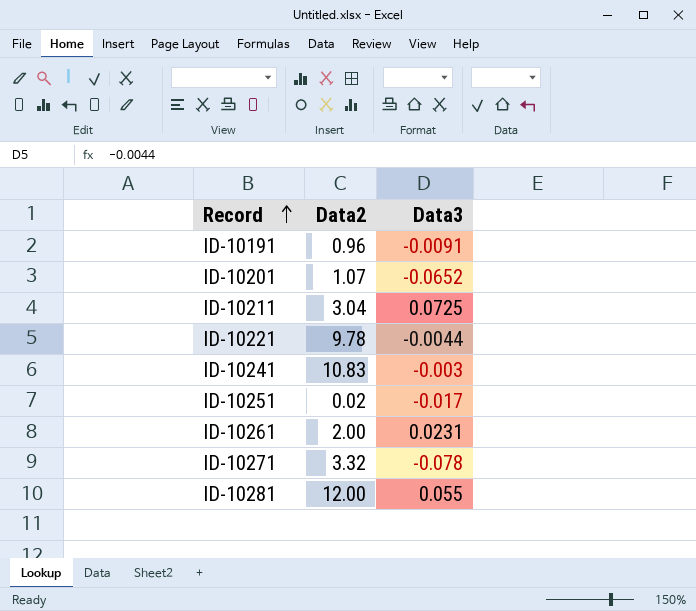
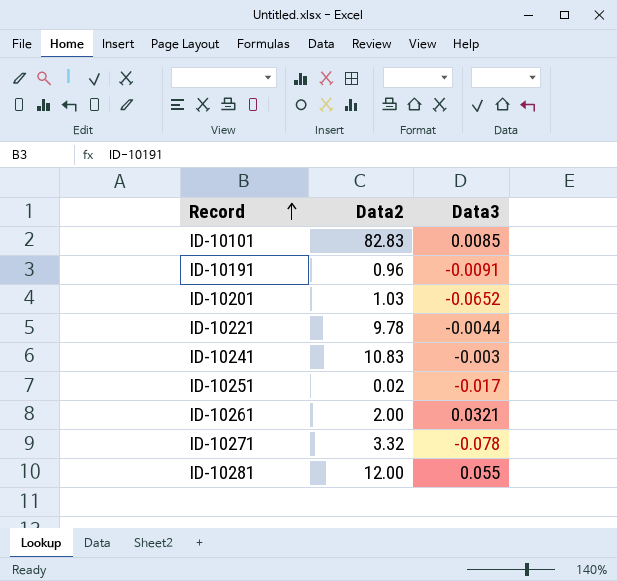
row ID-10211: 3.04 | 0.0725 -> none
row ID-10101: none -> 82.83 | 0.0085
ID-10201 | Data2: 1.07 -> 1.03
ID-10261 | Data3: 0.0231 -> 0.0321

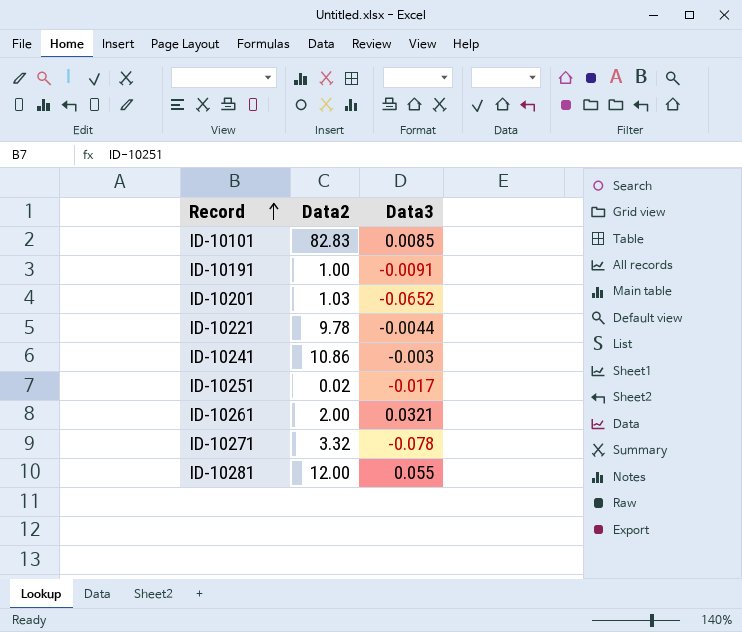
ID-10191 | Data2: 0.96 -> 1.00
ID-10241 | Data2: 10.83 -> 10.86

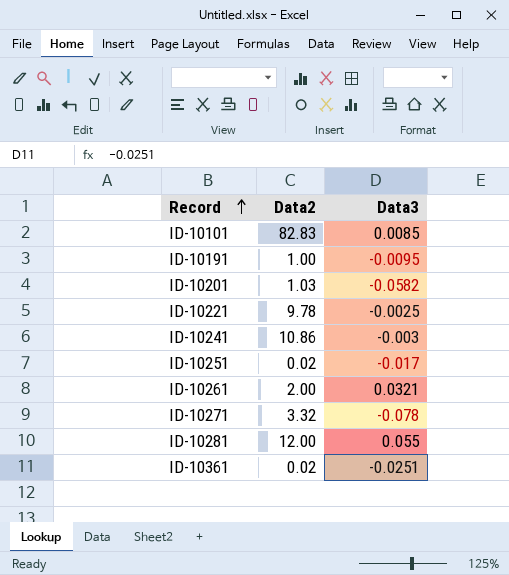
ID-10191 | Data3: -0.0091 -> -0.0095
ID-10201 | Data3: -0.0652 -> -0.0582
ID-10221 | Data3: -0.0044 -> -0.0025
row ID-10361: none -> 0.02 | -0.0251

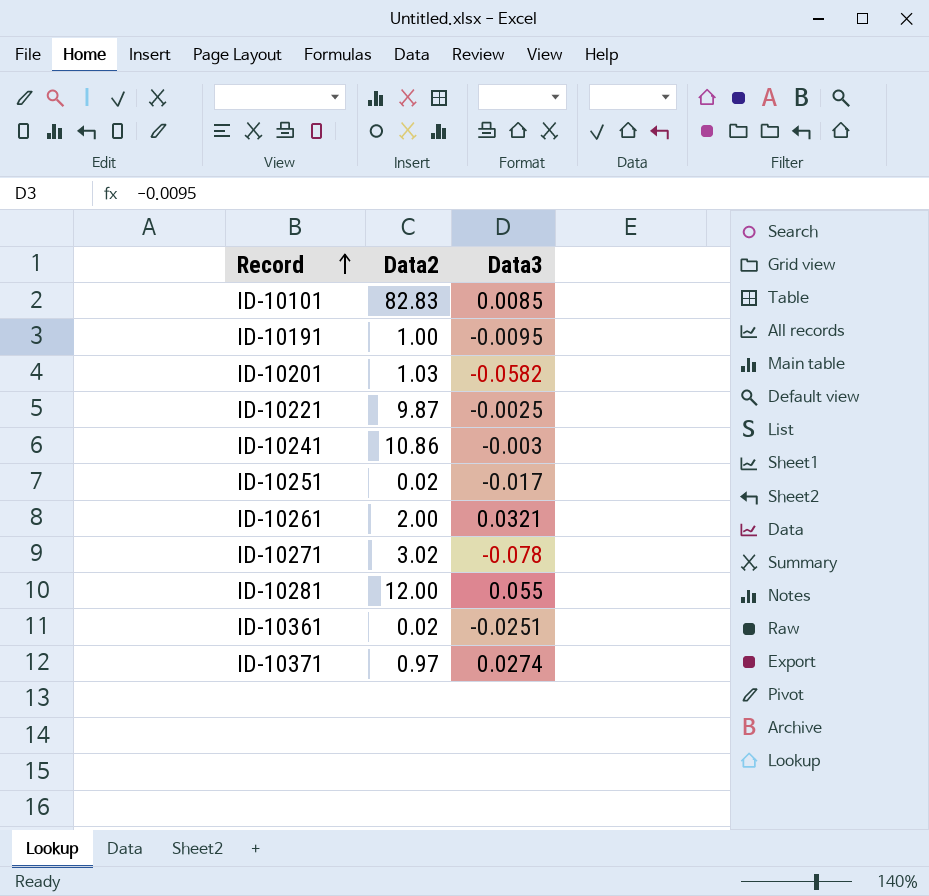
ID-10221 | Data2: 9.78 -> 9.87
ID-10271 | Data2: 3.32 -> 3.02
row ID-10371: none -> 0.97 | 0.0274

